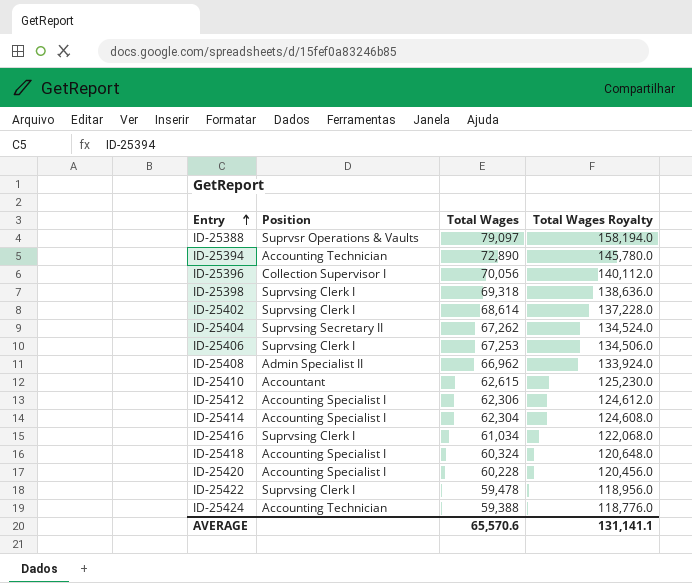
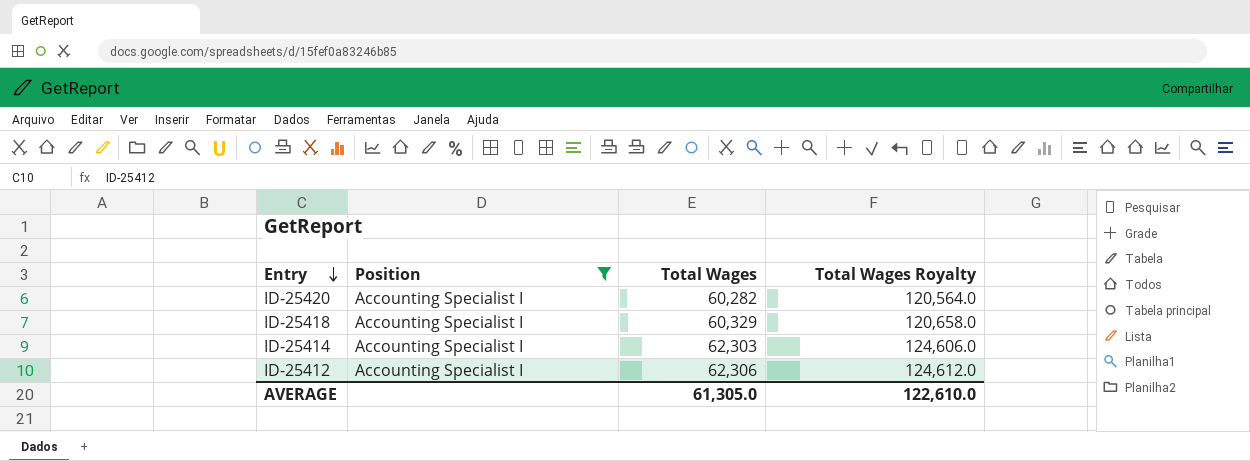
filter: none -> Position = Accounting Specialist I
row order: Entry ascending -> Entry descending
ID-25420 | Total Wages: 60,228 -> 60,282
ID-25420 | Total Wages Royalty: 120,456.0 -> 120,564.0
ID-25418 | Total Wages: 60,324 -> 60,329
ID-25418 | Total Wages Royalty: 120,648.0 -> 120,658.0
ID-25414 | Total Wages: 62,304 -> 62,303
ID-25414 | Total Wages Royalty: 124,608.0 -> 124,606.0
AVERAGE | Total Wages: 65,570.6 -> 61,305.0
AVERAGE | Total Wages Royalty: 131,141.1 -> 122,610.0

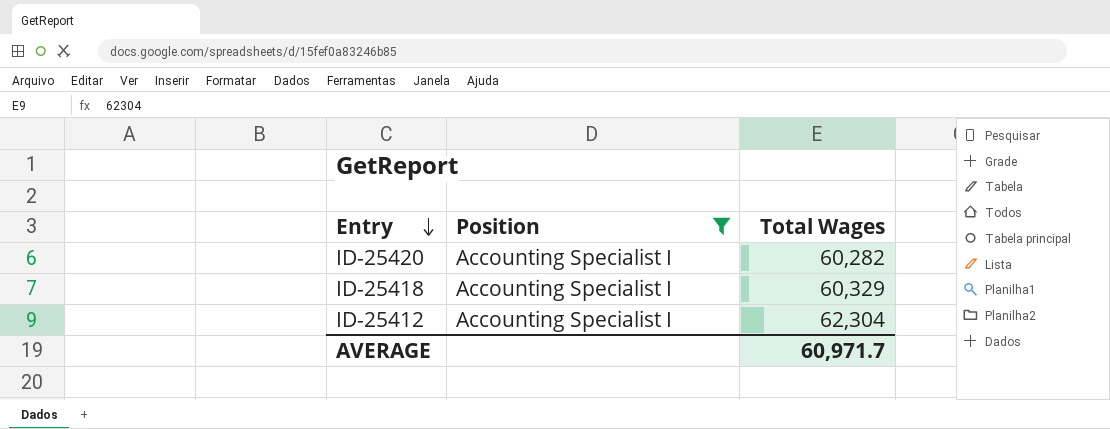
column Total Wages Royalty | formula: [Total Wages] * 2 -> none
row ID-25414: Accounting Specialist I | 62,303 | 124,606.0 -> none
ID-25412 | Total Wages: 62,306 -> 62,304
AVERAGE | Total Wages: 61,305.0 -> 60,971.7

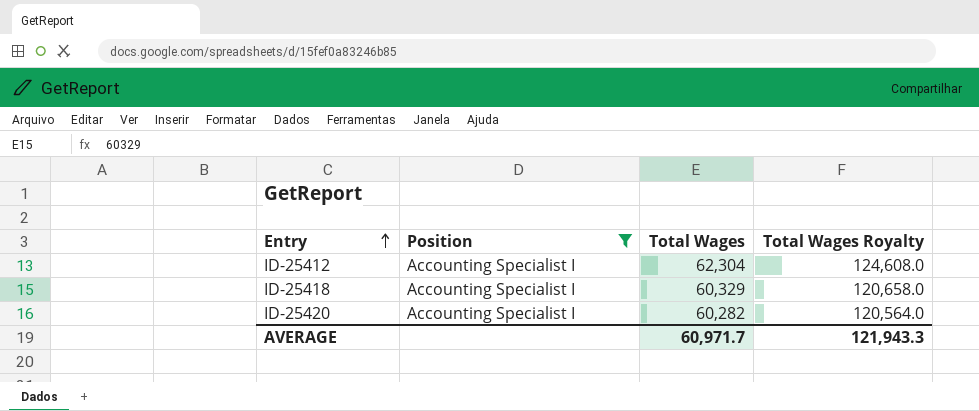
row order: Entry descending -> Entry ascending
column Total Wages Royalty | formula: none -> [Total Wages] * 2

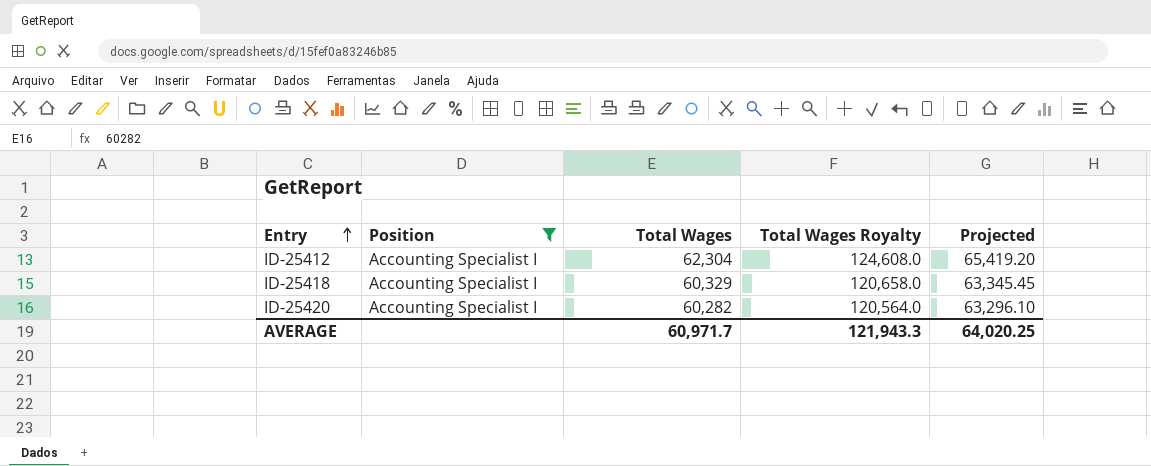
column Projected | formula: none -> [Total Wages] * 1.05

